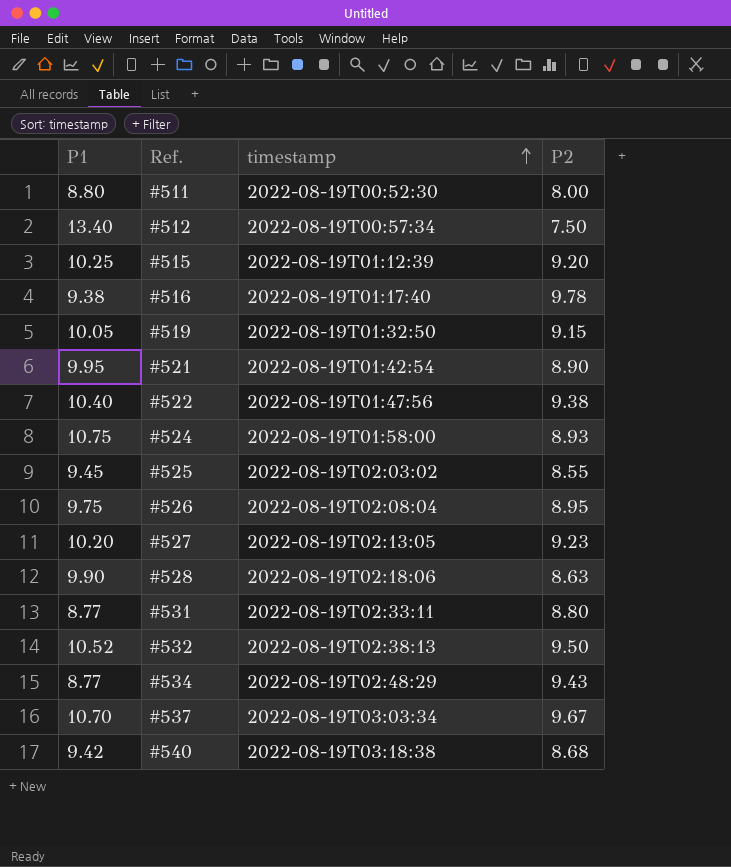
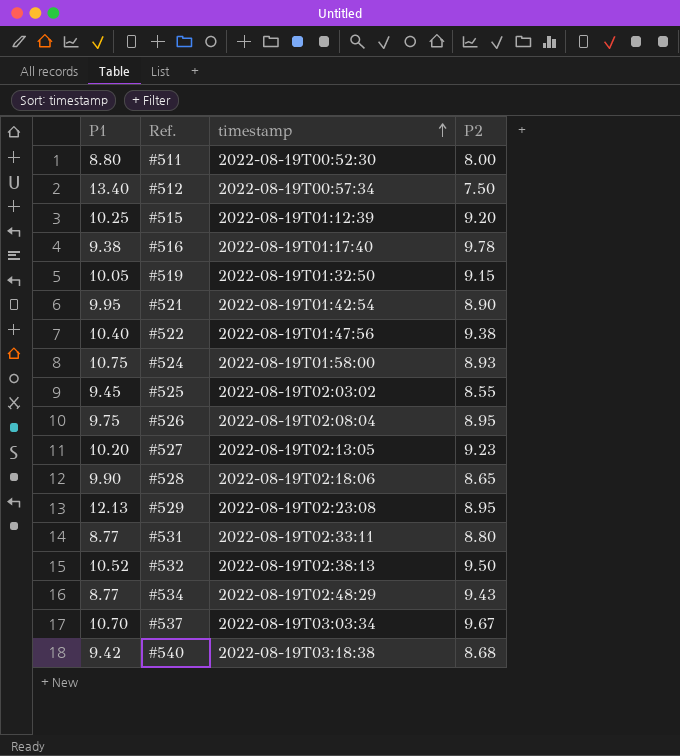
#528 | P2: 8.63 -> 8.65
row #529: none -> 12.13 | 2022-08-19T02:23:08 | 8.95

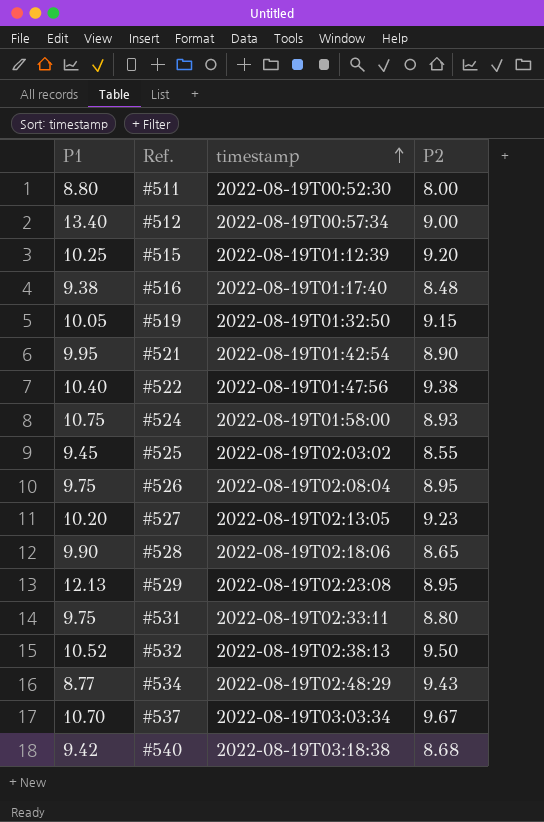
#512 | P2: 7.50 -> 9.00
#516 | P2: 9.78 -> 8.48
#531 | P1: 8.77 -> 9.75

